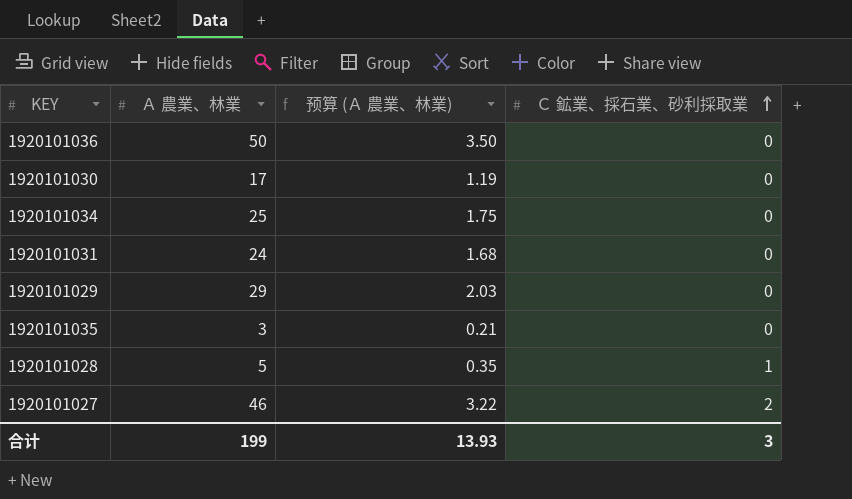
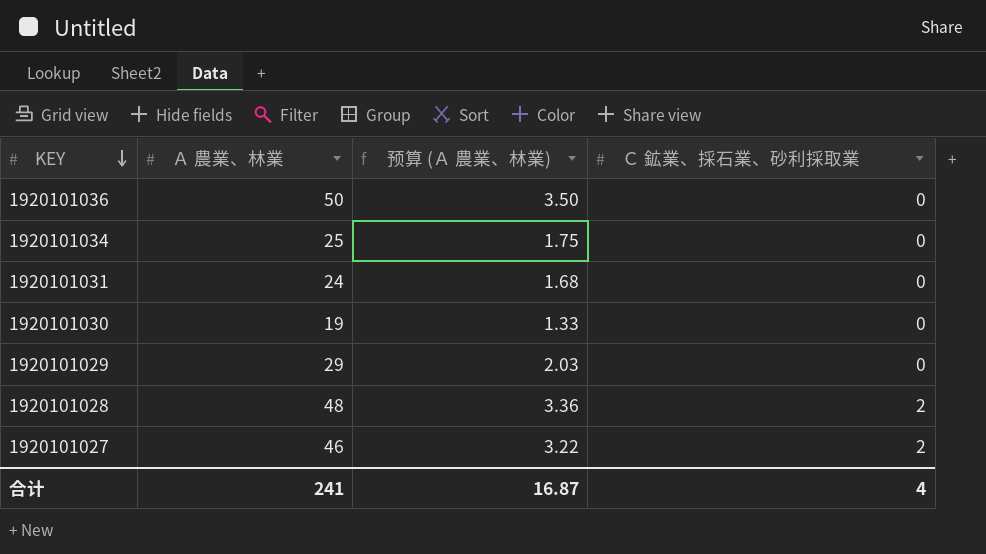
row order: Ｃ 鉱業、採石業、砂利採取業 ascending -> KEY descending
row 1920101035: 3 | 0.21 | 0 -> none
1920101030 | Ａ 農業、林業: 17 -> 19
1920101030 | 预算 (Ａ 農業、林業): 1.19 -> 1.33
1920101028 | Ａ 農業、林業: 5 -> 48
1920101028 | 预算 (Ａ 農業、林業): 0.35 -> 3.36
1920101028 | Ｃ 鉱業、採石業、砂利採取業: 1 -> 2
合计 | Ａ 農業、林業: 199 -> 241
合计 | 预算 (Ａ 農業、林業): 13.93 -> 16.87
合计 | Ｃ 鉱業、採石業、砂利採取業: 3 -> 4

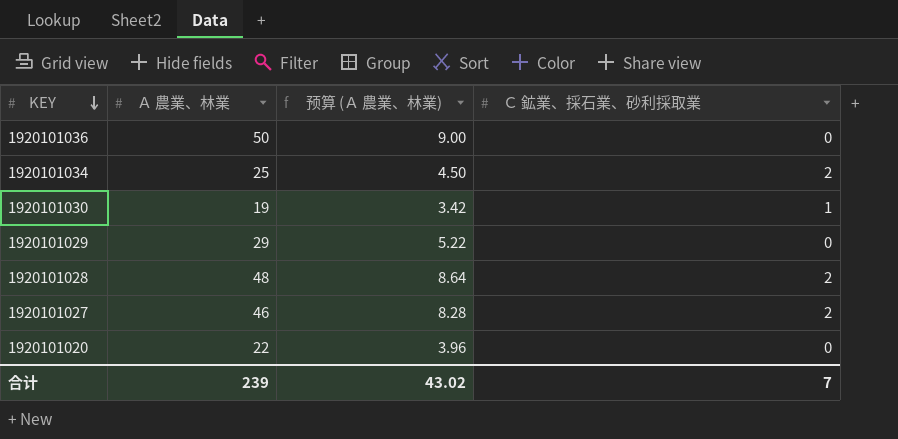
column 预算 (Ａ 農業、林業) | formula: [Ａ 農業、林業] * 0.07 -> [Ａ 農業、林業] * 0.18
row 1920101031: 24 | 1.68 | 0 -> none
1920101034 | Ｃ 鉱業、採石業、砂利採取業: 0 -> 2
1920101030 | Ｃ 鉱業、採石業、砂利採取業: 0 -> 1
row 1920101020: none -> 22 | 3.96 | 0
合计 | Ａ 農業、林業: 241 -> 239
合计 | 预算 (Ａ 農業、林業): 16.87 -> 43.02
合计 | Ｃ 鉱業、採石業、砂利採取業: 4 -> 7

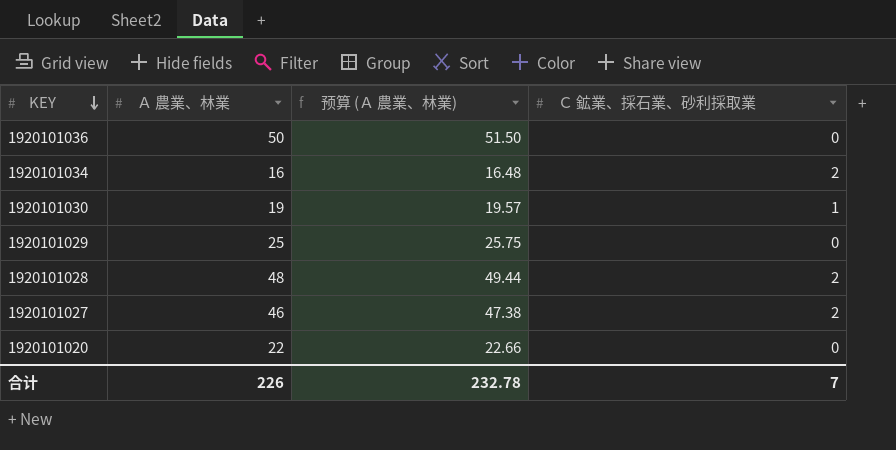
column 预算 (Ａ 農業、林業) | formula: [Ａ 農業、林業] * 0.18 -> [Ａ 農業、林業] * 1.03
1920101034 | Ａ 農業、林業: 25 -> 16
1920101029 | Ａ 農業、林業: 29 -> 25
合计 | Ａ 農業、林業: 239 -> 226
合计 | 预算 (Ａ 農業、林業): 43.02 -> 232.78

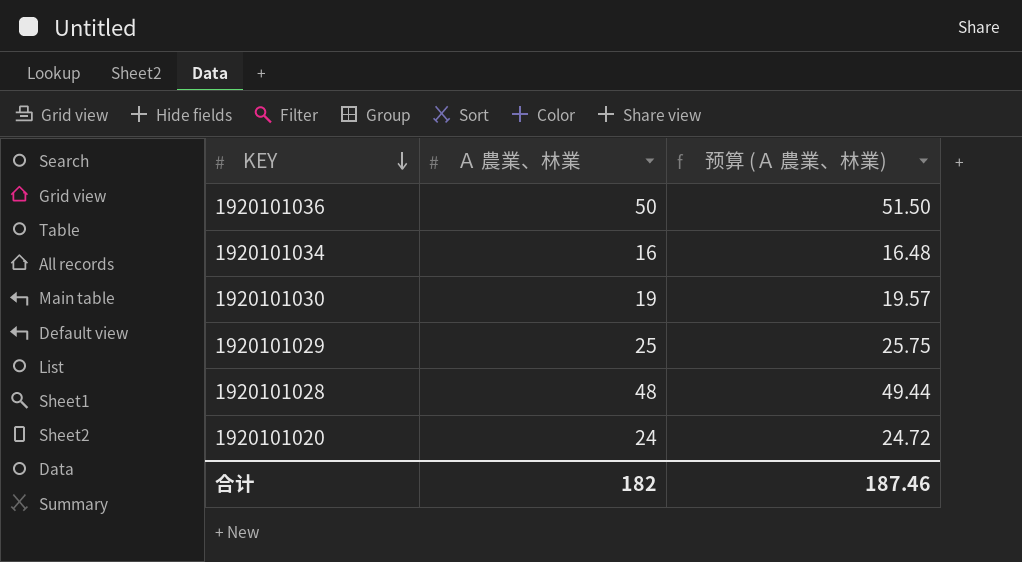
column Ｃ 鉱業、採石業、砂利採取業 | position: 4 -> none
row 1920101027: 46 | 47.38 | 2 -> none
1920101020 | Ａ 農業、林業: 22 -> 24
1920101020 | 预算 (Ａ 農業、林業): 22.66 -> 24.72
合计 | Ａ 農業、林業: 226 -> 182
合计 | 预算 (Ａ 農業、林業): 232.78 -> 187.46

